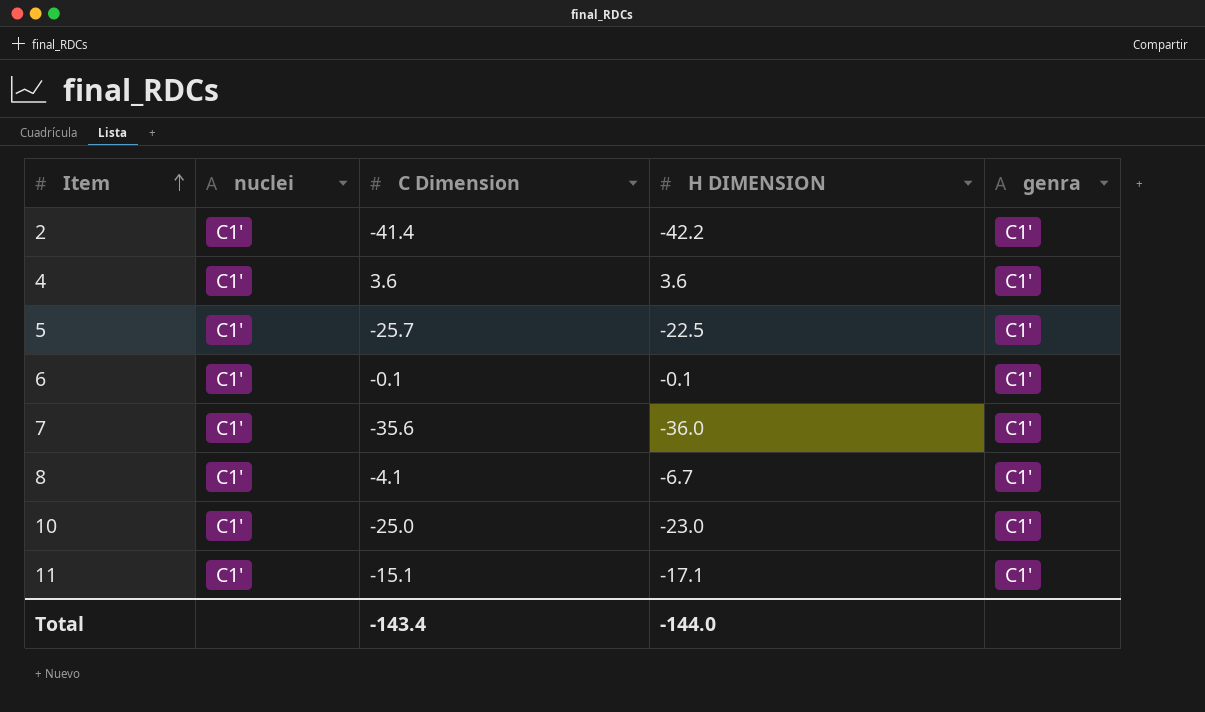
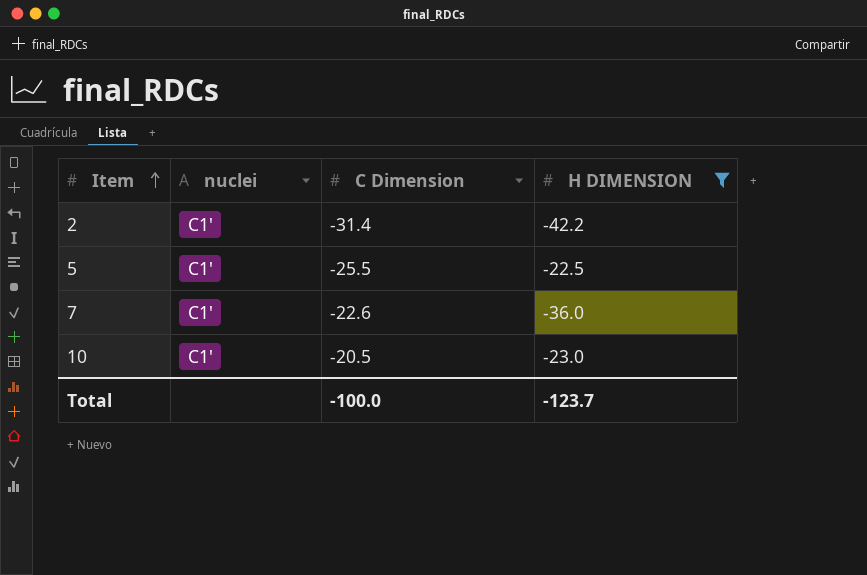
filter: none -> H DIMENSION <= -22.5
column genra | position: 5 -> none
2 | C Dimension: -41.4 -> -31.4
5 | C Dimension: -25.7 -> -25.5
7 | C Dimension: -35.6 -> -22.6
10 | C Dimension: -25.0 -> -20.5
Total | C Dimension: -143.4 -> -100.0
Total | H DIMENSION: -144.0 -> -123.7

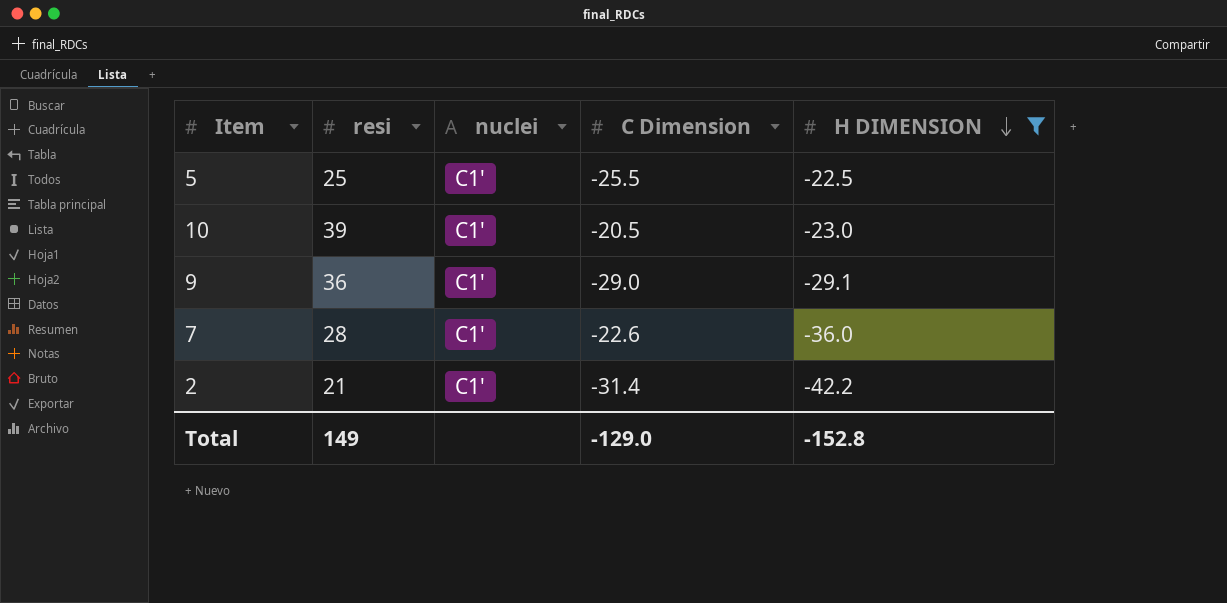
row order: Item ascending -> H DIMENSION descending
column resi | position: none -> 2
row 9: none -> 36 | C1' | -29.0 | -29.1
Total | C Dimension: -100.0 -> -129.0
Total | H DIMENSION: -123.7 -> -152.8

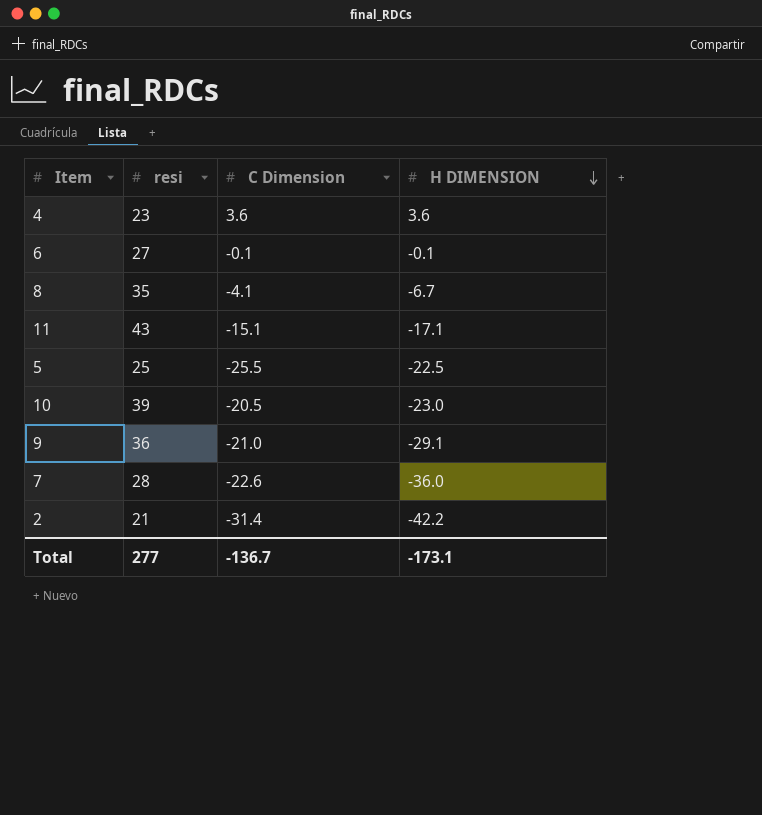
filter: H DIMENSION <= -22.5 -> none
column nuclei | position: 3 -> none
9 | C Dimension: -29.0 -> -21.0
Total | resi: 149 -> 277
Total | C Dimension: -129.0 -> -136.7
Total | H DIMENSION: -152.8 -> -173.1

